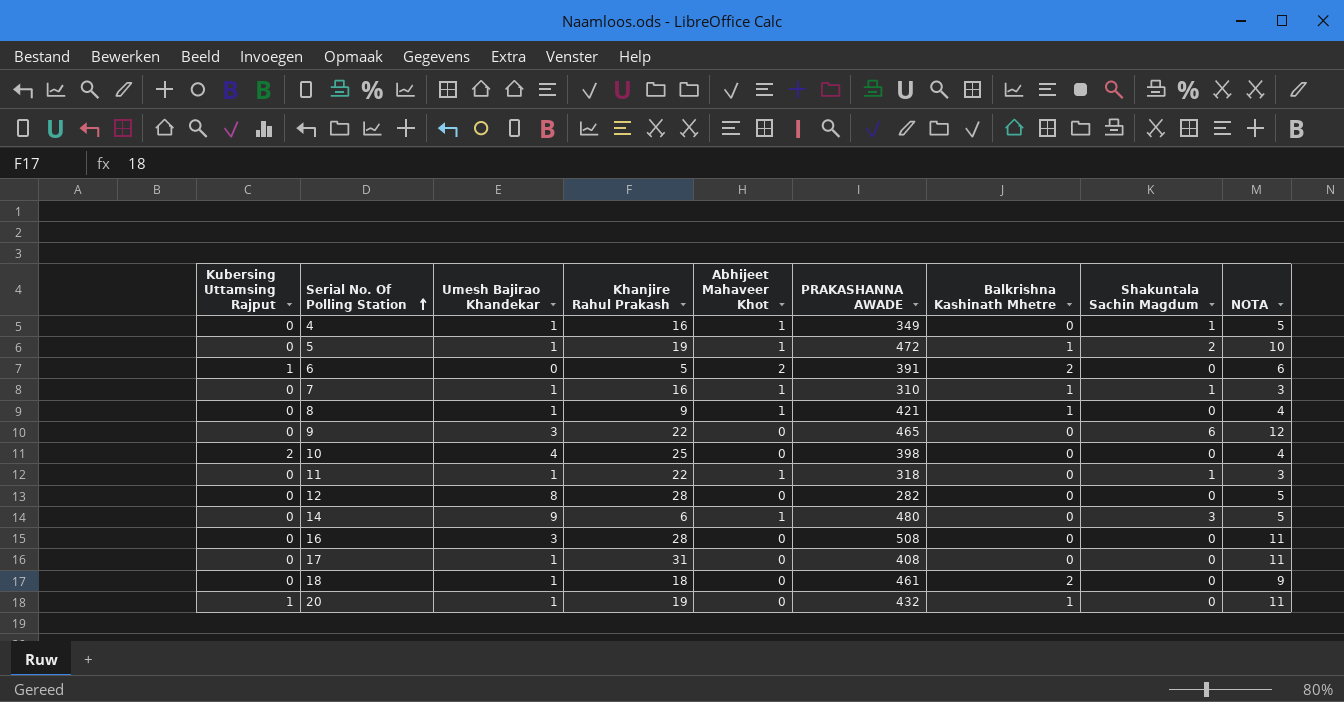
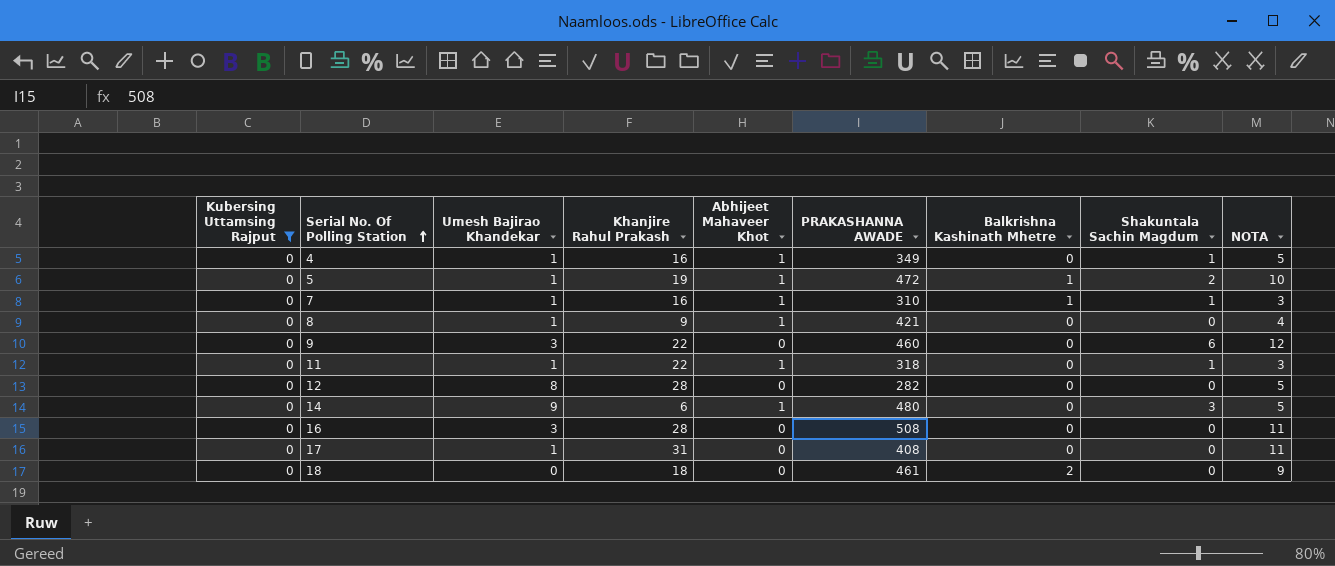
filter: none -> Kubersing Uttamsing Rajput = 0
8 | Balkrishna Kashinath Mhetre: 1 -> 0
9 | PRAKASHANNA AWADE: 465 -> 460
18 | Umesh Bajirao Khandekar: 1 -> 0

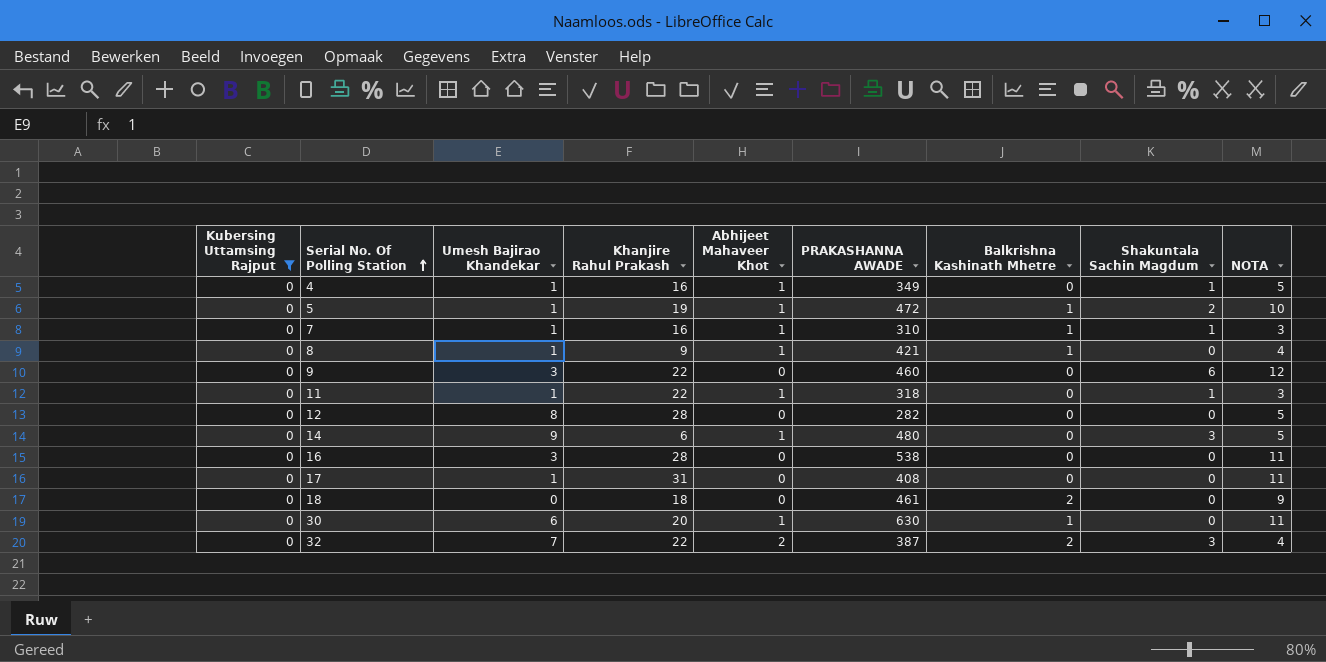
8 | Balkrishna Kashinath Mhetre: 0 -> 1
16 | PRAKASHANNA AWADE: 508 -> 538
row 30: none -> 0 | 6 | 20 | 1 | 630 | 1 | 0 | 11
row 32: none -> 0 | 7 | 22 | 2 | 387 | 2 | 3 | 4

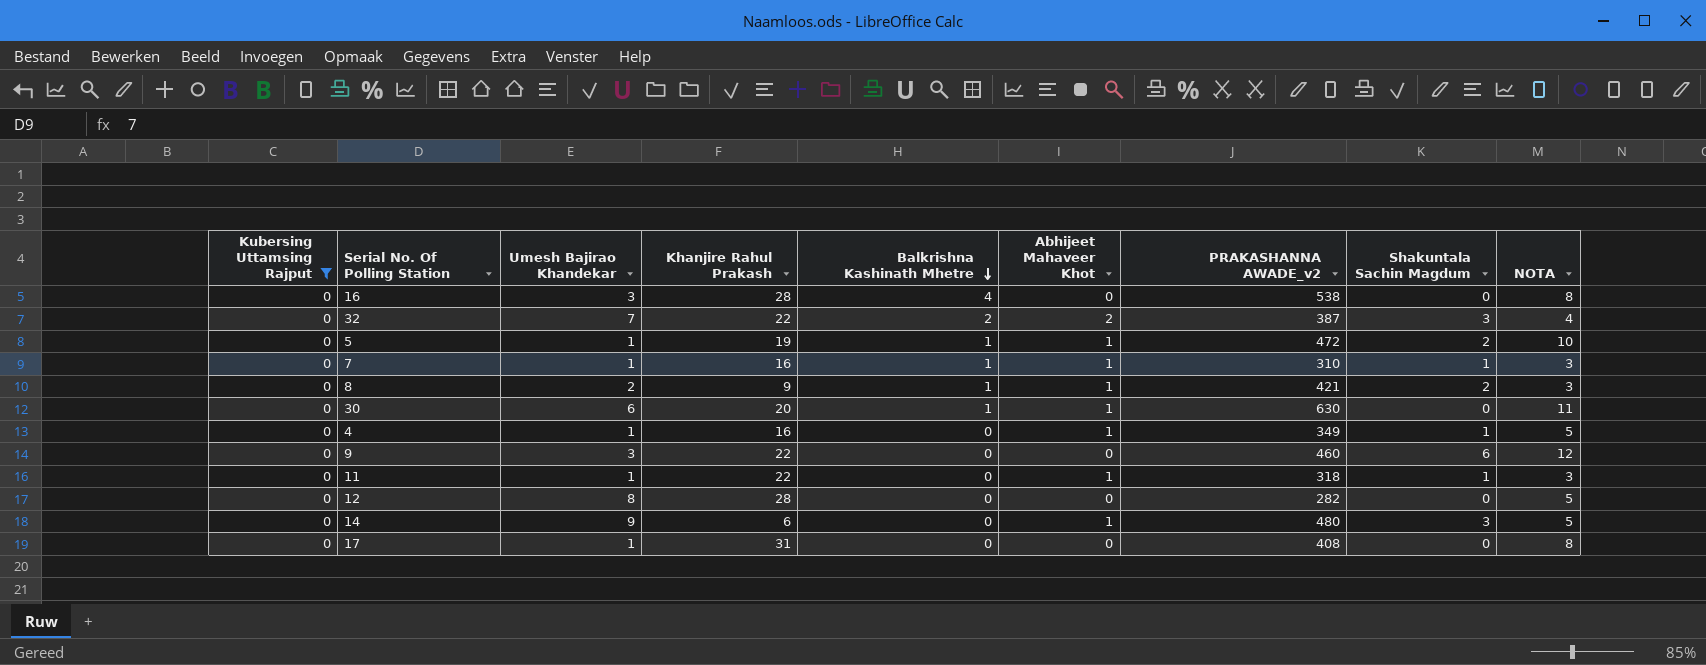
row order: Serial No. Of Polling Station ascending -> Balkrishna Kashinath Mhetre descending
column Balkrishna Kashinath Mhetre | position: 7 -> 5
column name: PRAKASHANNA AWADE -> PRAKASHANNA AWADE_v2
row 18: 0 | 0 | 18 | 0 | 461 | 2 | 0 | 9 -> none
16 | Balkrishna Kashinath Mhetre: 0 -> 4
16 | NOTA: 11 -> 8
8 | Umesh Bajirao Khandekar: 1 -> 2
8 | Shakuntala Sachin Magdum: 0 -> 2
8 | NOTA: 4 -> 3
17 | NOTA: 11 -> 8

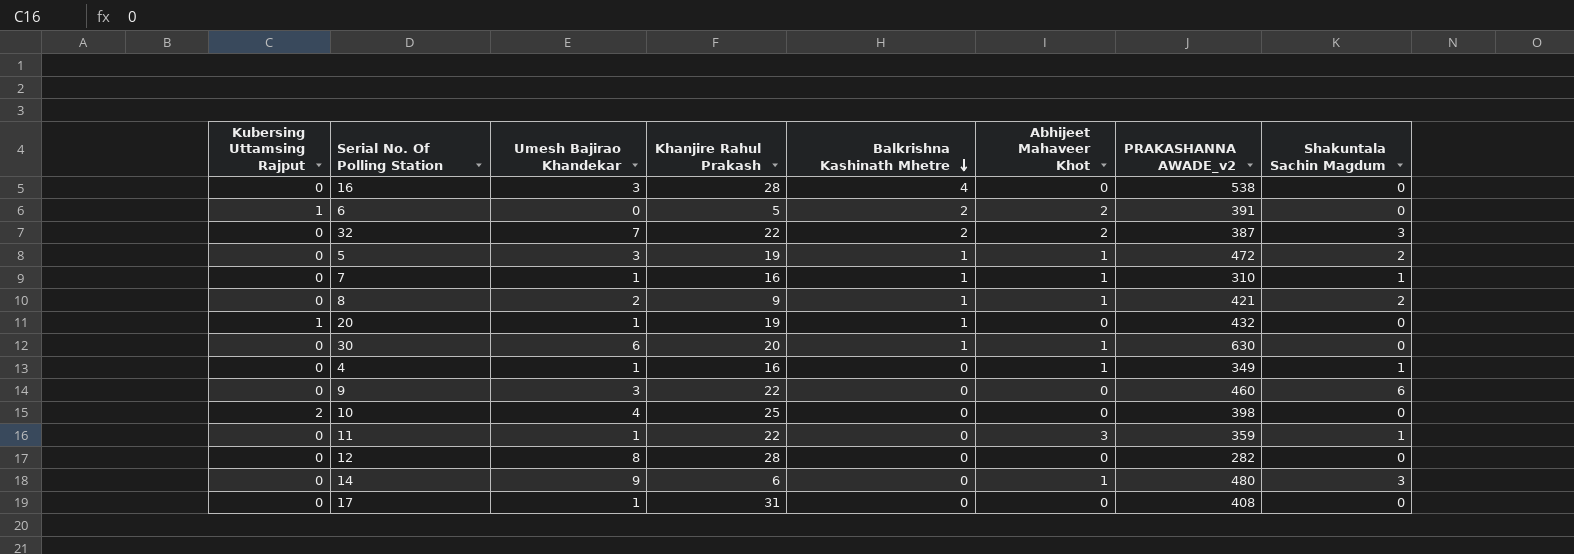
filter: Kubersing Uttamsing Rajput = 0 -> none
column NOTA | position: 9 -> none
5 | Umesh Bajirao Khandekar: 1 -> 3
11 | Abhijeet Mahaveer Khot: 1 -> 3
11 | PRAKASHANNA AWADE_v2: 318 -> 359

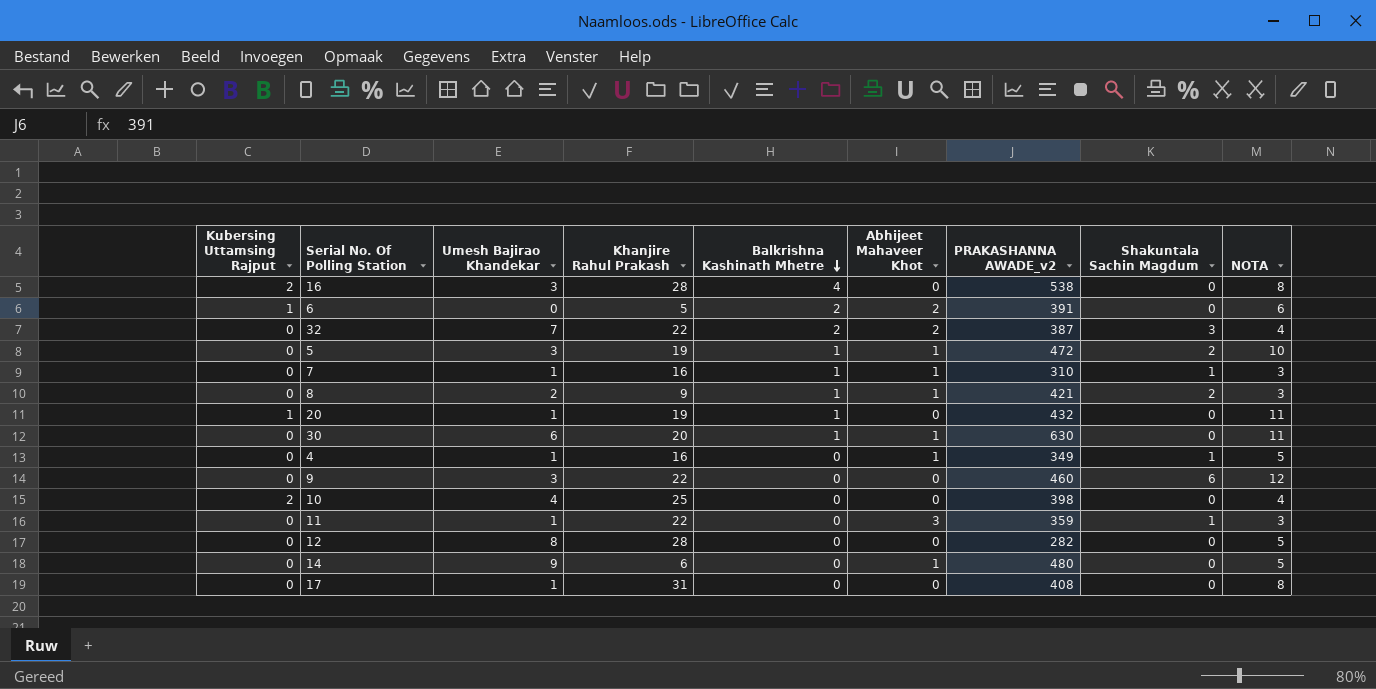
column NOTA | position: none -> 9
16 | Kubersing Uttamsing Rajput: 0 -> 2
14 | Shakuntala Sachin Magdum: 3 -> 0

